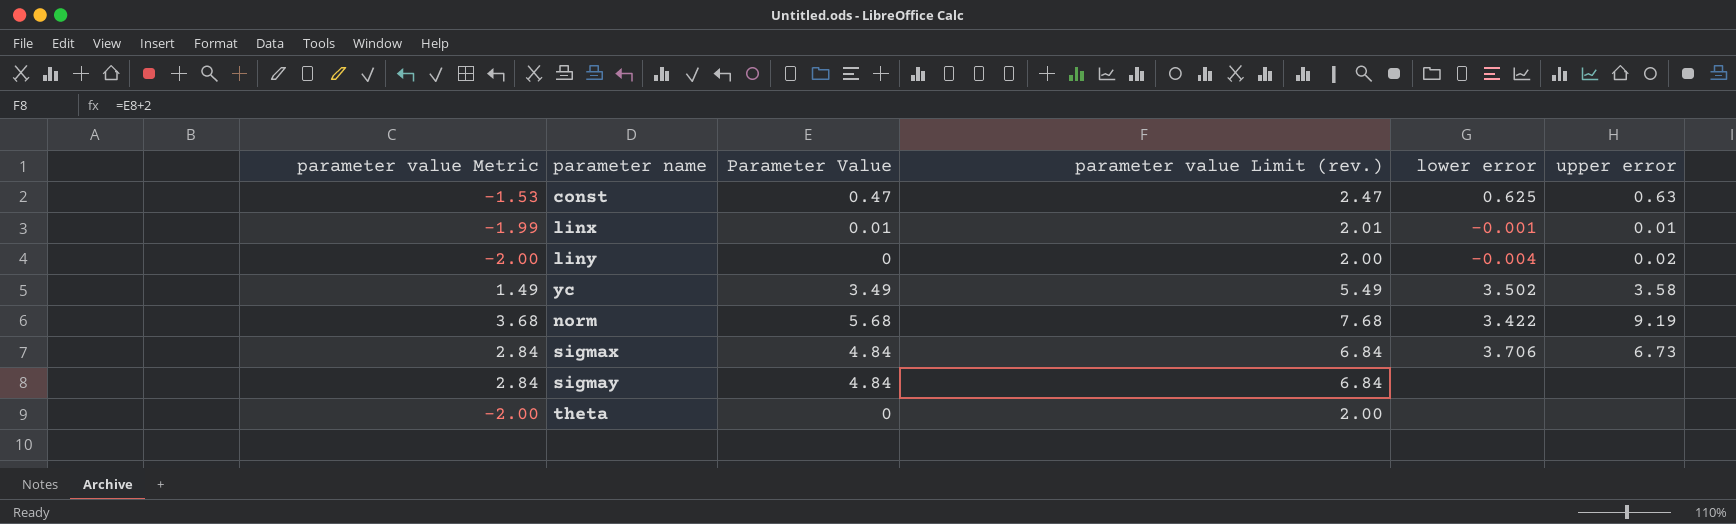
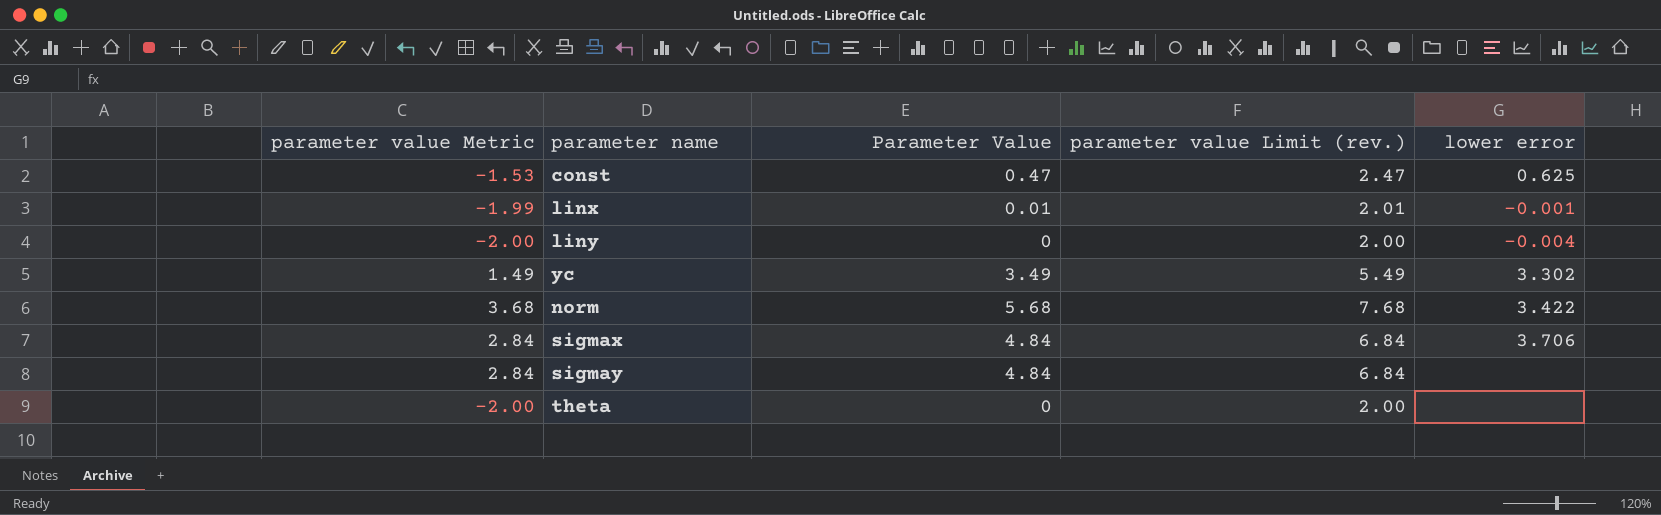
column upper error | position: 6 -> none
yc | lower error: 3.502 -> 3.302

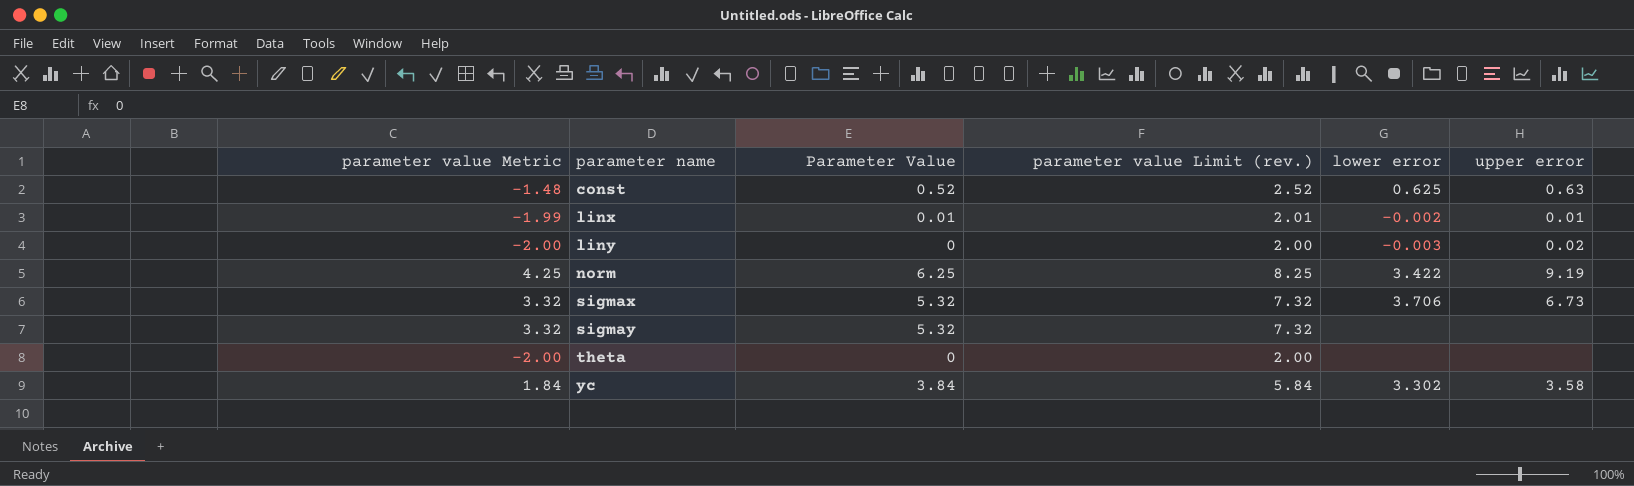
row order: none -> parameter name ascending
column upper error | position: none -> 6
const | parameter value Metric: -1.53 -> -1.48
const | Parameter Value: 0.47 -> 0.52
const | parameter value Limit (rev.): 2.47 -> 2.52
linx | lower error: -0.001 -> -0.002
liny | lower error: -0.004 -> -0.003
norm | parameter value Metric: 3.68 -> 4.25
norm | Parameter Value: 5.68 -> 6.25
norm | parameter value Limit (rev.): 7.68 -> 8.25
sigmax | parameter value Metric: 2.84 -> 3.32
sigmax | Parameter Value: 4.84 -> 5.32
sigmax | parameter value Limit (rev.): 6.84 -> 7.32
sigmay | parameter value Metric: 2.84 -> 3.32
sigmay | Parameter Value: 4.84 -> 5.32
sigmay | parameter value Limit (rev.): 6.84 -> 7.32
yc | parameter value Metric: 1.49 -> 1.84
yc | Parameter Value: 3.49 -> 3.84
yc | parameter value Limit (rev.): 5.49 -> 5.84

